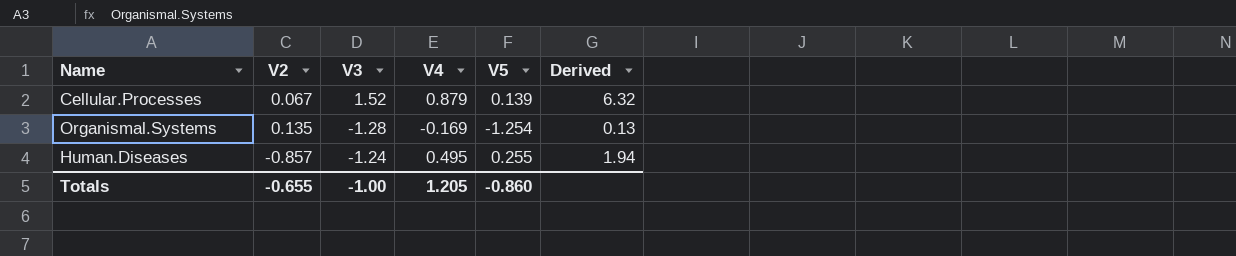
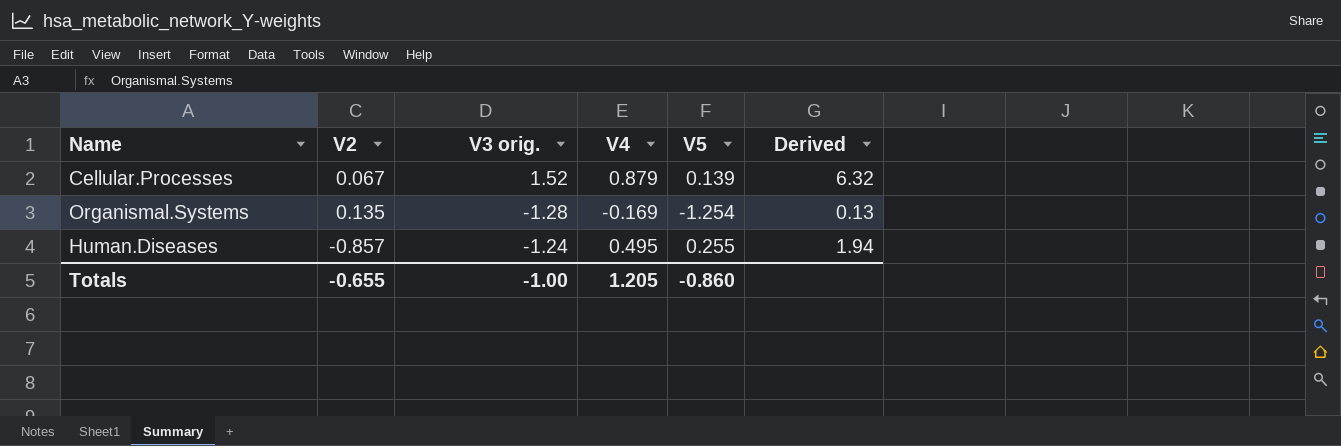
column name: V3 -> V3 orig.

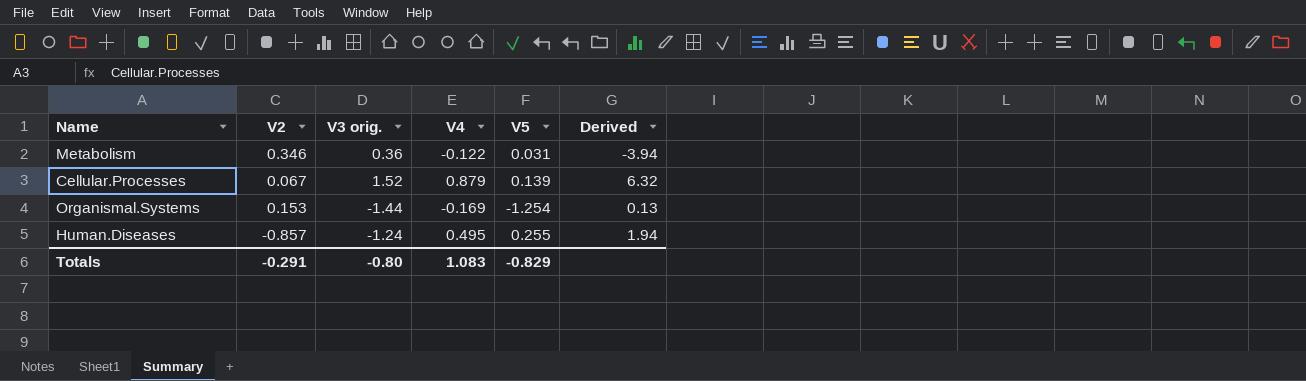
row Metabolism: none -> 0.346 | 0.36 | -0.122 | 0.031 | -3.94
Organismal.Systems | V2: 0.135 -> 0.153
Organismal.Systems | V3 orig.: -1.28 -> -1.44
Totals | V2: -0.655 -> -0.291
Totals | V3 orig.: -1.00 -> -0.80
Totals | V4: 1.205 -> 1.083
Totals | V5: -0.860 -> -0.829

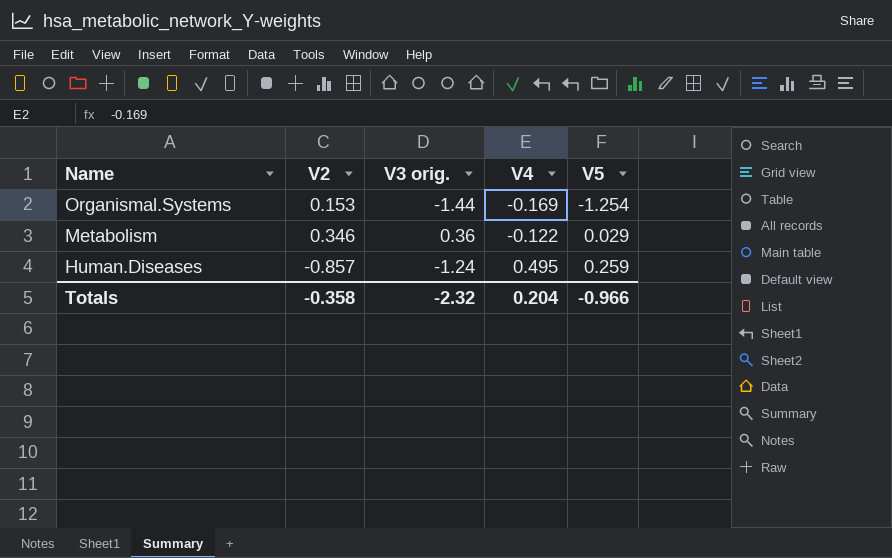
row order: none -> Name descending
column Derived | formula: [V4] / [V5] -> none
row Cellular.Processes: 0.067 | 1.52 | 0.879 | 0.139 | 6.32 -> none
Metabolism | V5: 0.031 -> 0.029
Human.Diseases | V5: 0.255 -> 0.259
Totals | V2: -0.291 -> -0.358
Totals | V3 orig.: -0.80 -> -2.32
Totals | V4: 1.083 -> 0.204
Totals | V5: -0.829 -> -0.966

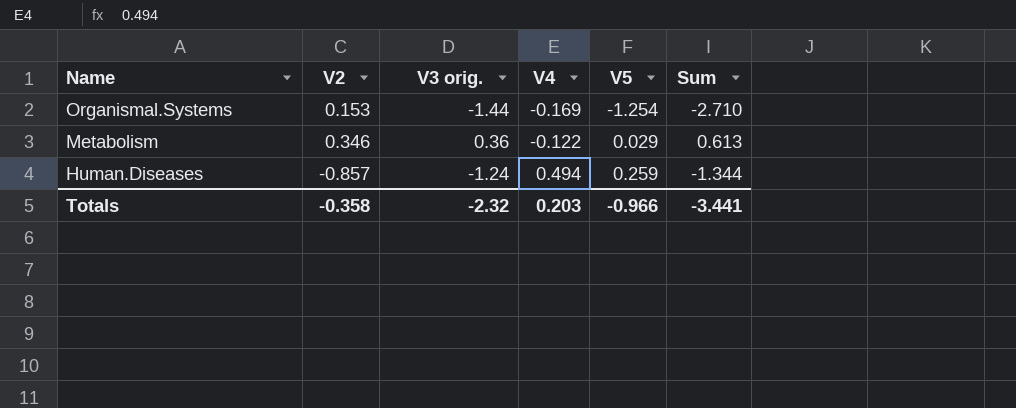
column Sum | formula: none -> [V2] + [V3 orig.] + [V4] + [V5]
Human.Diseases | V4: 0.495 -> 0.494
Totals | V4: 0.204 -> 0.203

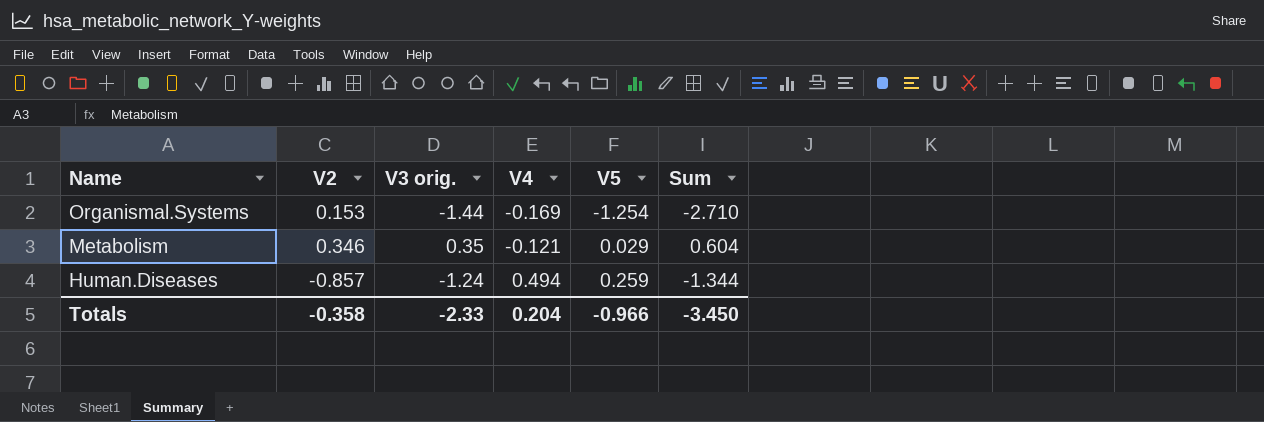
Metabolism | V3 orig.: 0.36 -> 0.35
Metabolism | V4: -0.122 -> -0.121
Metabolism | Sum: 0.613 -> 0.604
Totals | V3 orig.: -2.32 -> -2.33
Totals | V4: 0.203 -> 0.204
Totals | Sum: -3.441 -> -3.450

